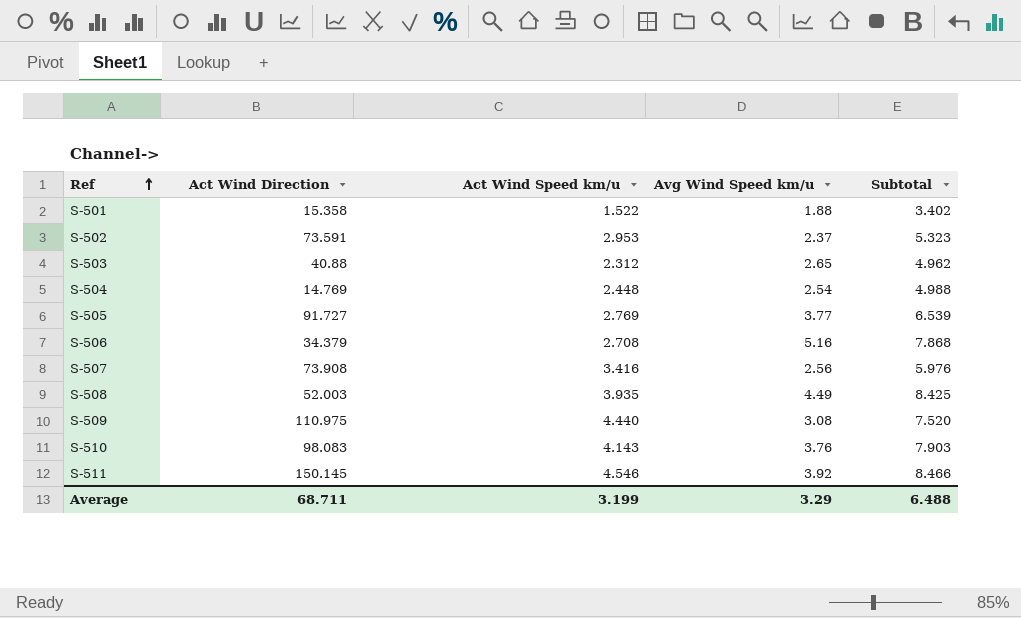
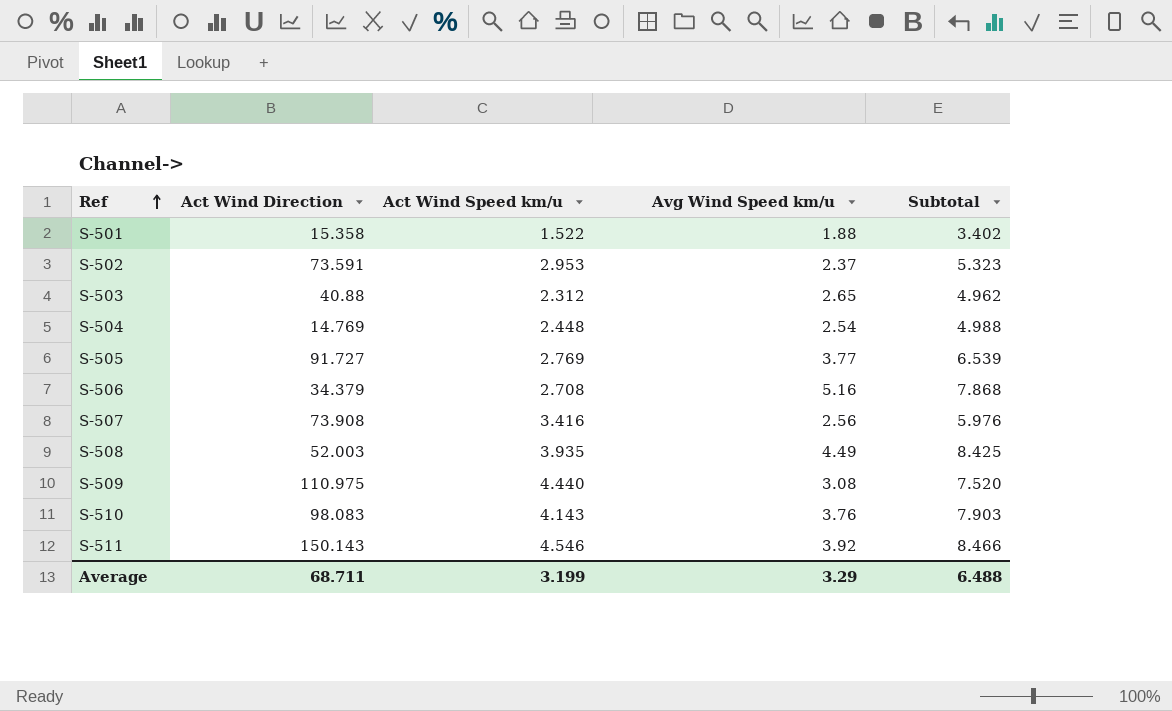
S-511 | Act Wind Direction: 150.145 -> 150.143

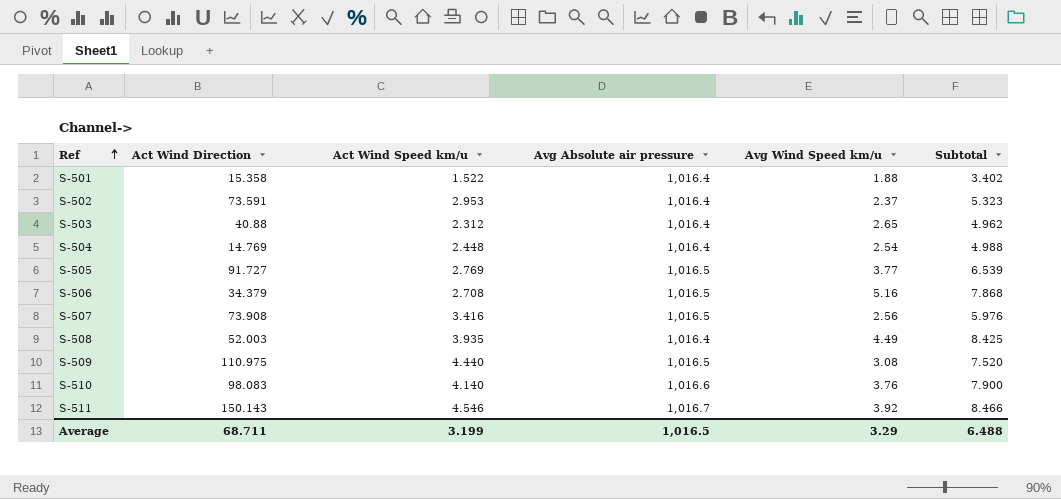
column Avg Absolute air pressure | position: none -> 4
S-510 | Act Wind Speed km/u: 4.143 -> 4.140
S-510 | Subtotal: 7.903 -> 7.900

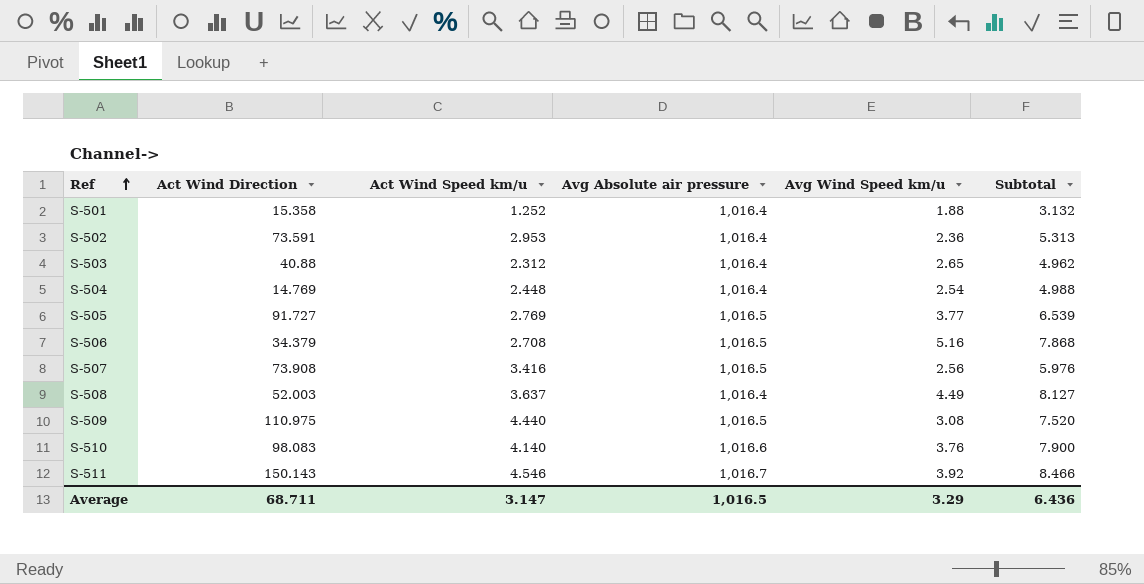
S-501 | Act Wind Speed km/u: 1.522 -> 1.252
S-501 | Subtotal: 3.402 -> 3.132
S-502 | Avg Wind Speed km/u: 2.37 -> 2.36
S-502 | Subtotal: 5.323 -> 5.313
S-508 | Act Wind Speed km/u: 3.935 -> 3.637
S-508 | Subtotal: 8.425 -> 8.127
Average | Act Wind Speed km/u: 3.199 -> 3.147
Average | Subtotal: 6.488 -> 6.436

